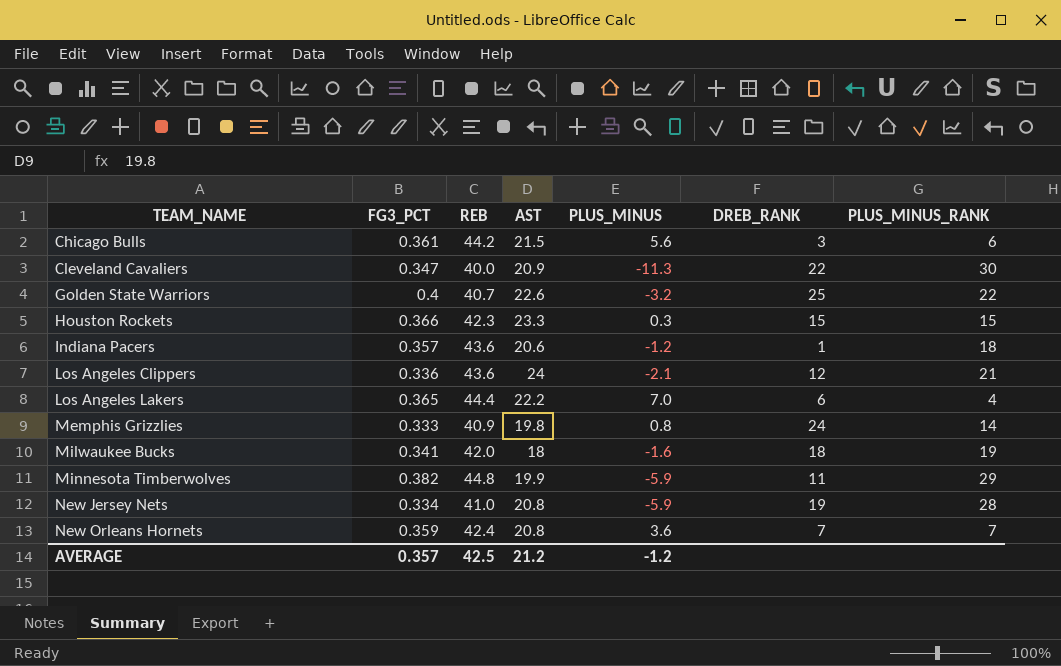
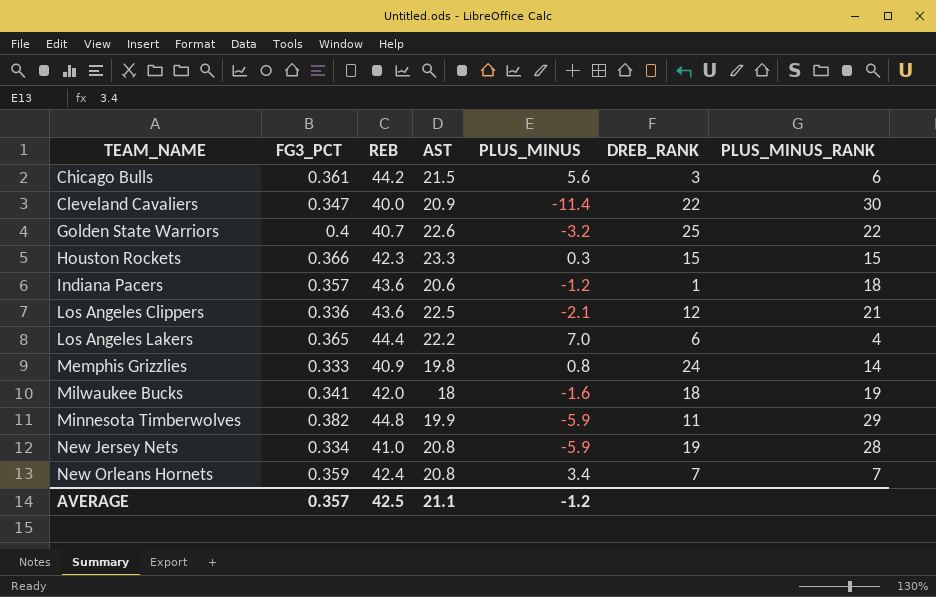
Cleveland Cavaliers | PLUS_MINUS: -11.3 -> -11.4
Los Angeles Clippers | AST: 24 -> 22.5
New Orleans Hornets | PLUS_MINUS: 3.6 -> 3.4
AVERAGE | AST: 21.2 -> 21.1

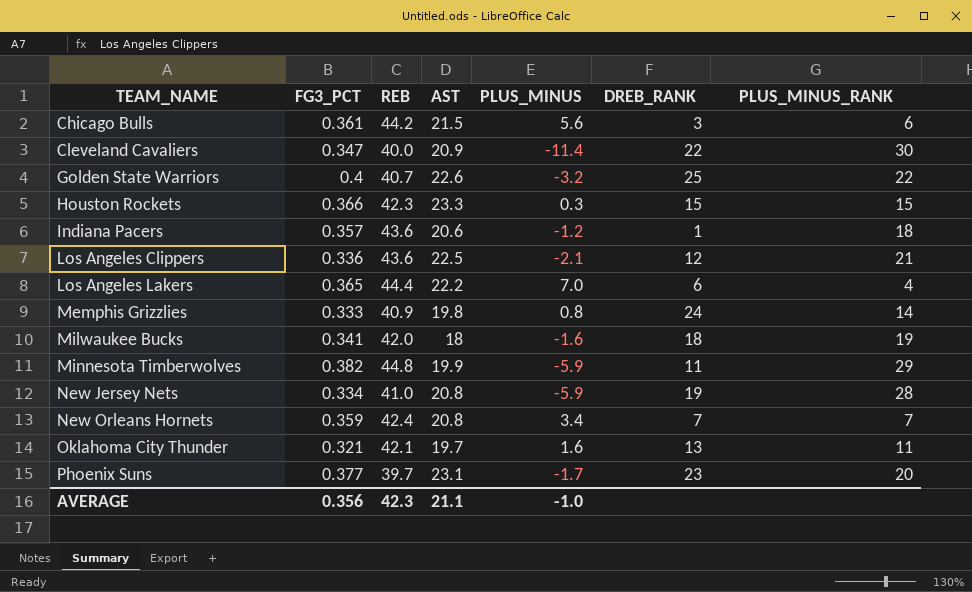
row Oklahoma City Thunder: none -> 0.321 | 42.1 | 19.7 | 1.6 | 13 | 11
row Phoenix Suns: none -> 0.377 | 39.7 | 23.1 | -1.7 | 23 | 20
AVERAGE | FG3_PCT: 0.357 -> 0.356
AVERAGE | REB: 42.5 -> 42.3
AVERAGE | PLUS_MINUS: -1.2 -> -1.0

